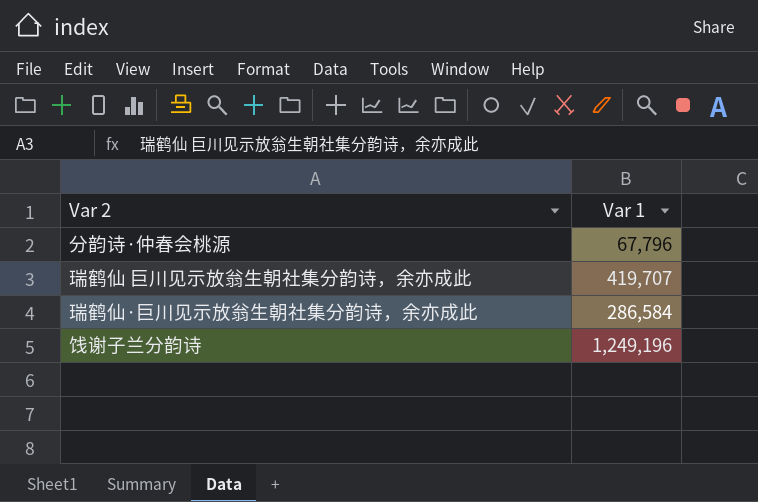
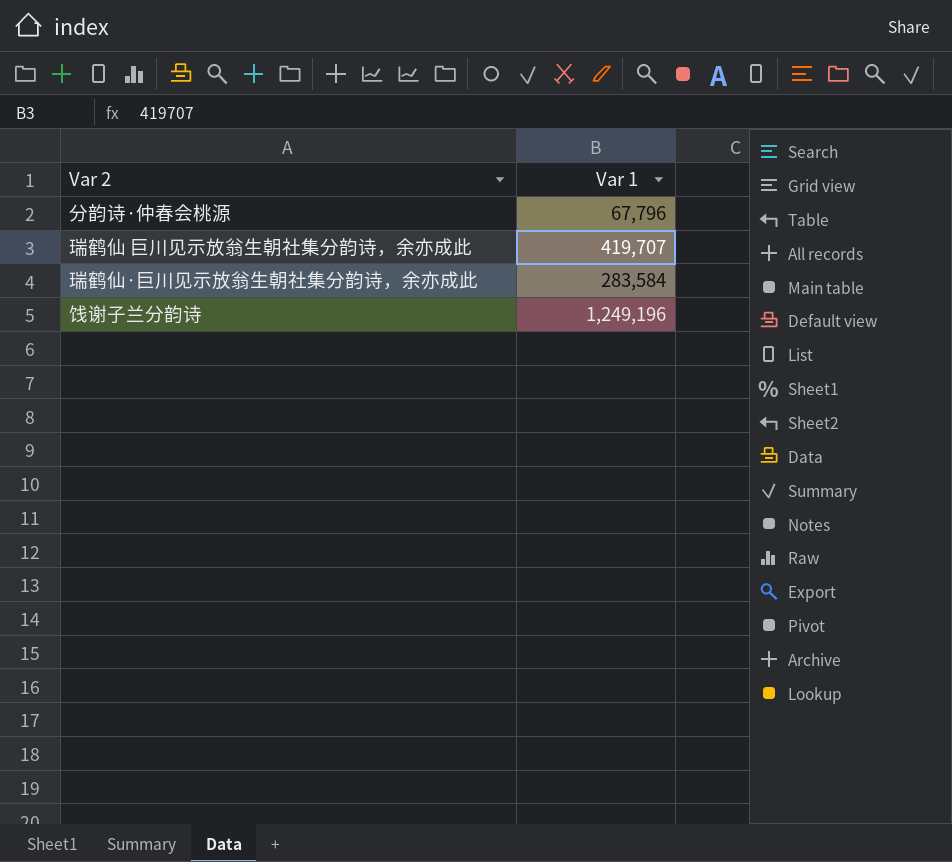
瑞鹤仙·巨川见示放翁生朝社集分韵诗，余亦成此 | Var 1: 286,584 -> 283,584

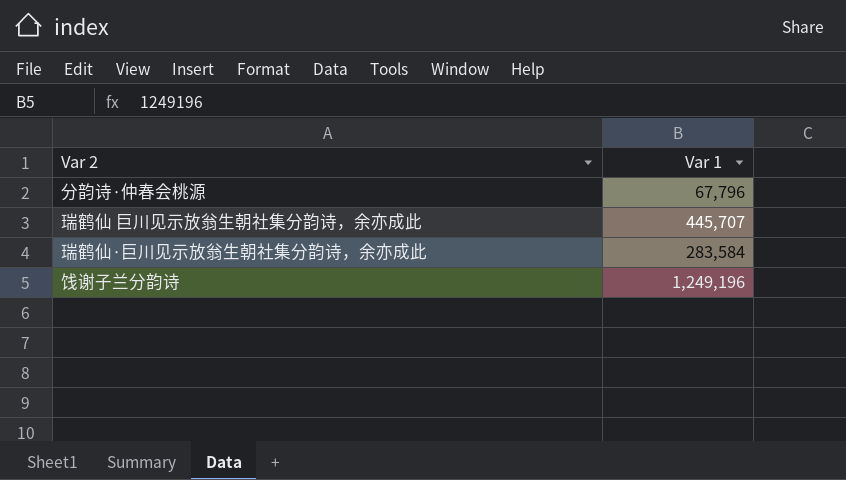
瑞鹤仙 巨川见示放翁生朝社集分韵诗，余亦成此 | Var 1: 419,707 -> 445,707

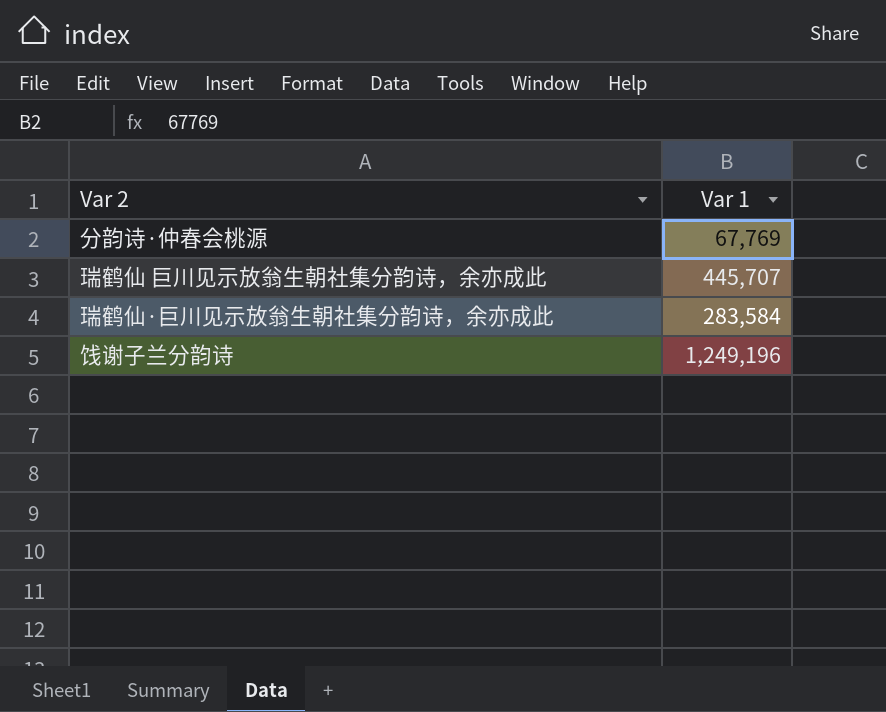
分韵诗·仲春会桃源 | Var 1: 67,796 -> 67,769

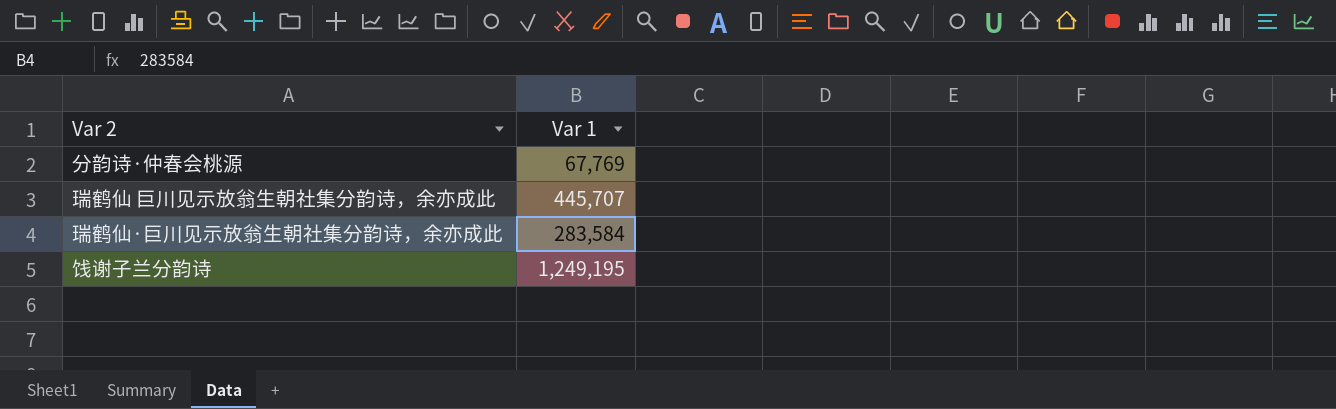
饯谢子兰分韵诗 | Var 1: 1,249,196 -> 1,249,195

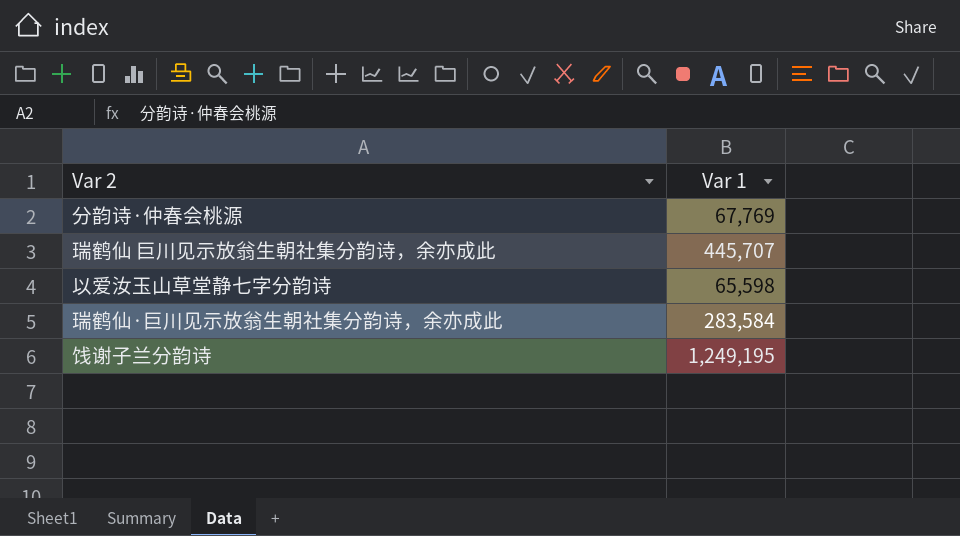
row 以爱汝玉山草堂静七字分韵诗: none -> 65,598

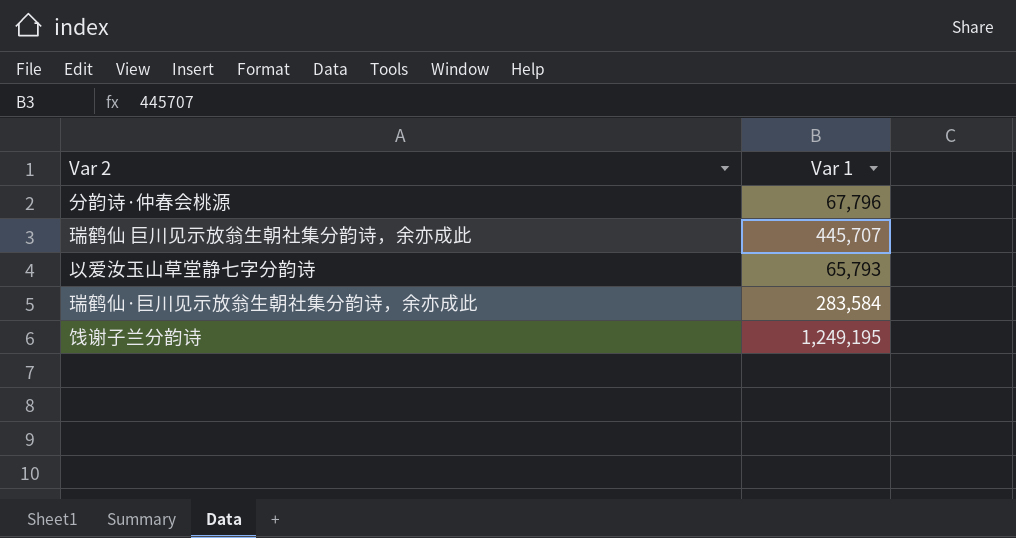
分韵诗·仲春会桃源 | Var 1: 67,769 -> 67,796
以爱汝玉山草堂静七字分韵诗 | Var 1: 65,598 -> 65,793

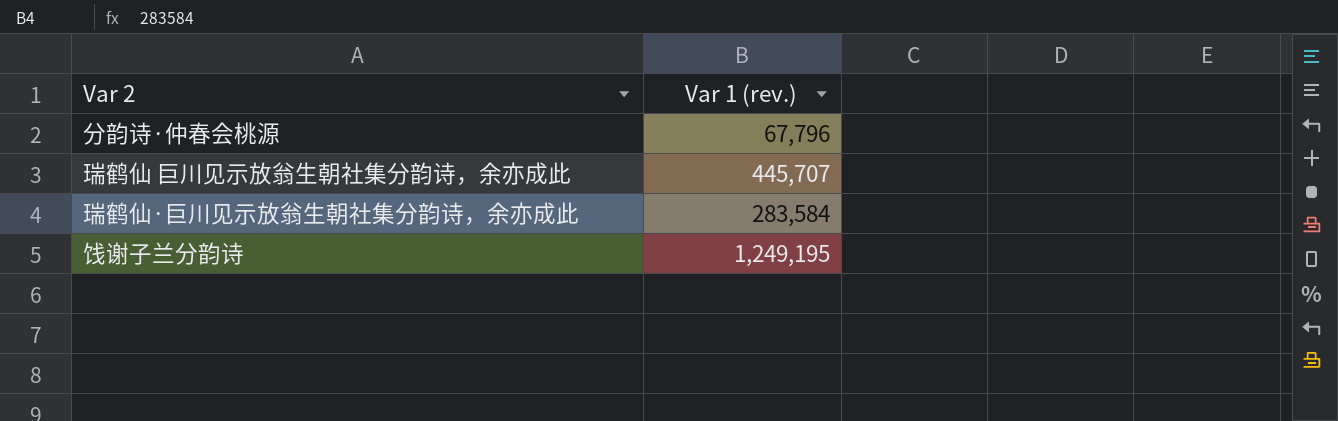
column name: Var 1 -> Var 1 (rev.)
row 以爱汝玉山草堂静七字分韵诗: 65,793 -> none

